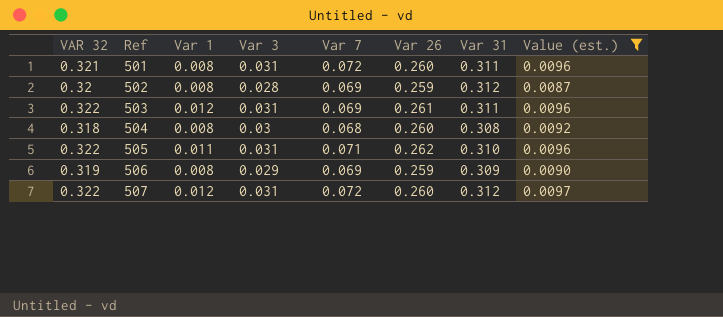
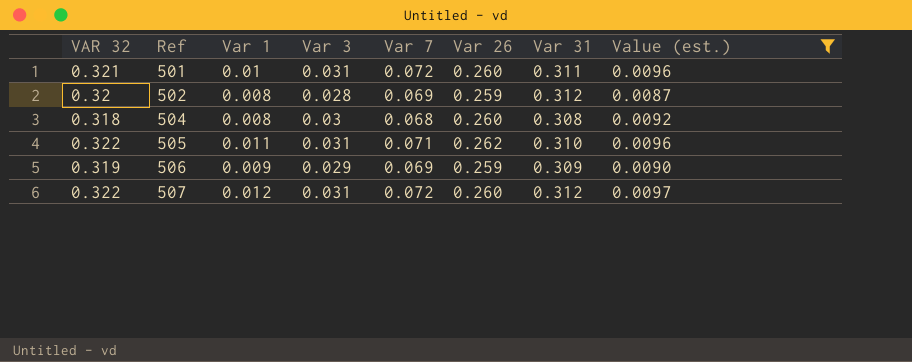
row 503: 0.322 | 0.012 | 0.031 | 0.069 | 0.261 | 0.311 | 0.0096 -> none
501 | Var 1: 0.008 -> 0.01
506 | Var 1: 0.008 -> 0.009

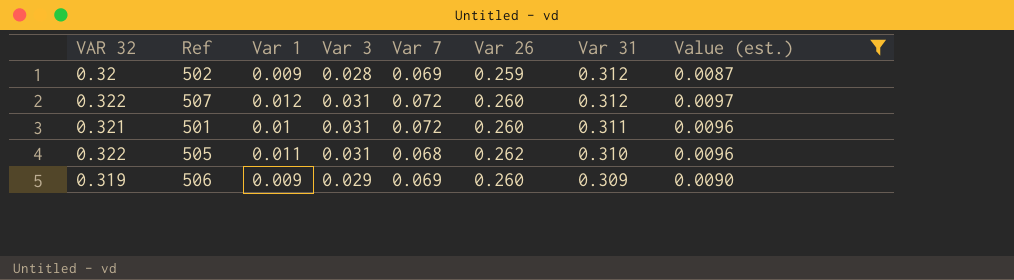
row order: Ref ascending -> Var 31 descending
row 504: 0.318 | 0.008 | 0.03 | 0.068 | 0.260 | 0.308 | 0.0092 -> none
502 | Var 1: 0.008 -> 0.009
505 | Var 7: 0.071 -> 0.068
506 | Var 26: 0.259 -> 0.260

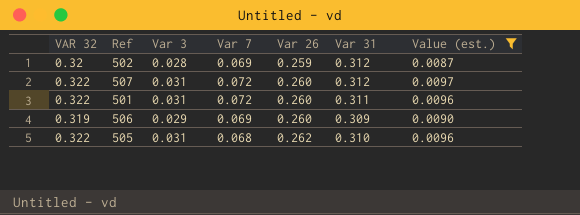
row order: Var 31 descending -> Var 26 ascending
column Var 1 | position: 3 -> none
501 | VAR 32: 0.321 -> 0.322

